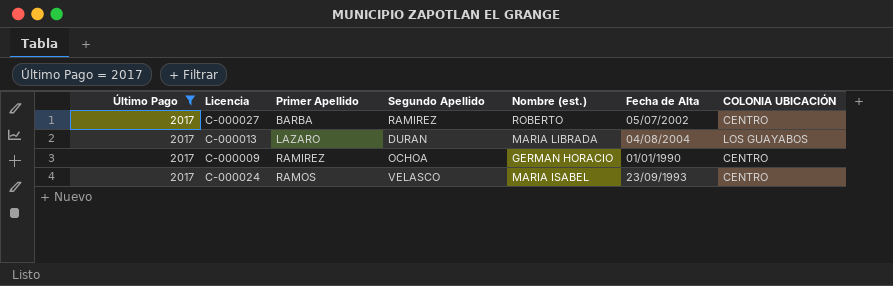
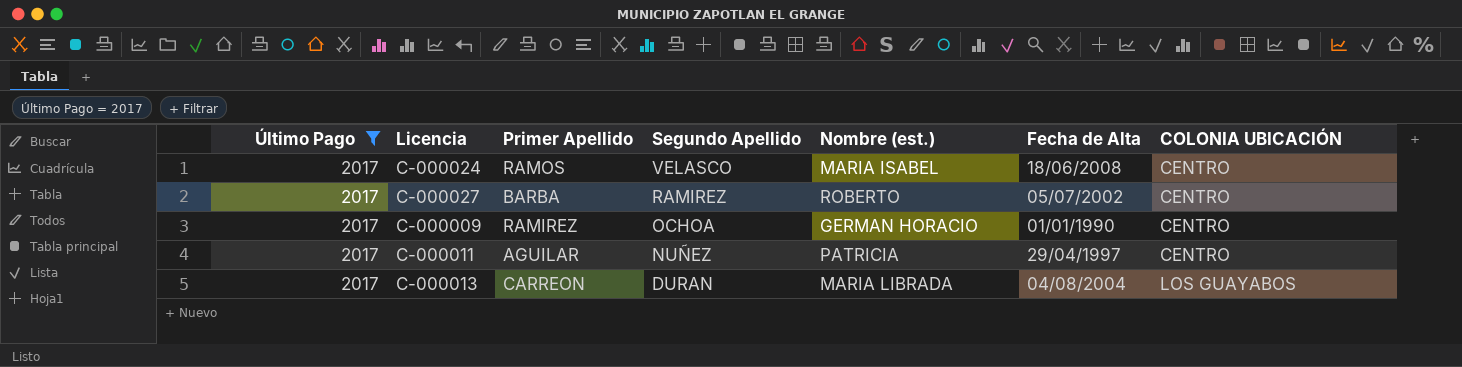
row order: Primer Apellido ascending -> Segundo Apellido descending
C-000024 | Fecha de Alta: 23/09/1993 -> 18/06/2008
row C-000011: none -> 2017 | AGUILAR | NUÑEZ | PATRICIA | 29/04/1997 | CENTRO
C-000013 | Primer Apellido: LAZARO -> CARREON

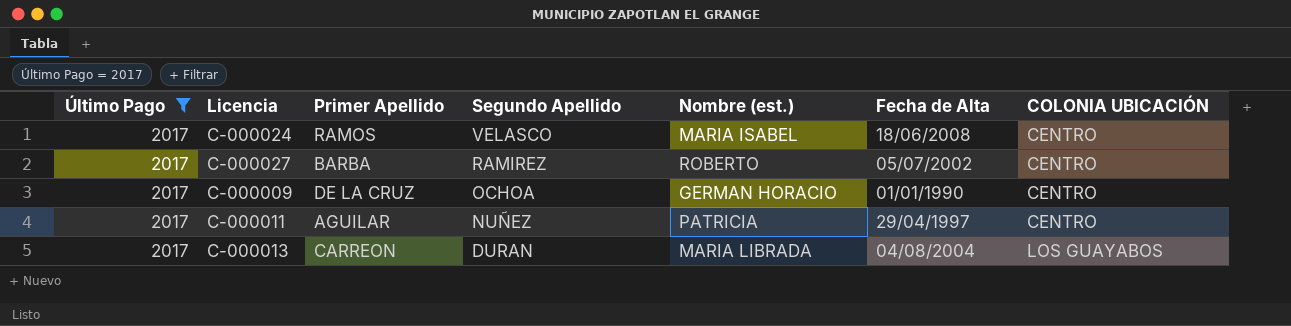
C-000009 | Primer Apellido: RAMIREZ -> DE LA CRUZ

